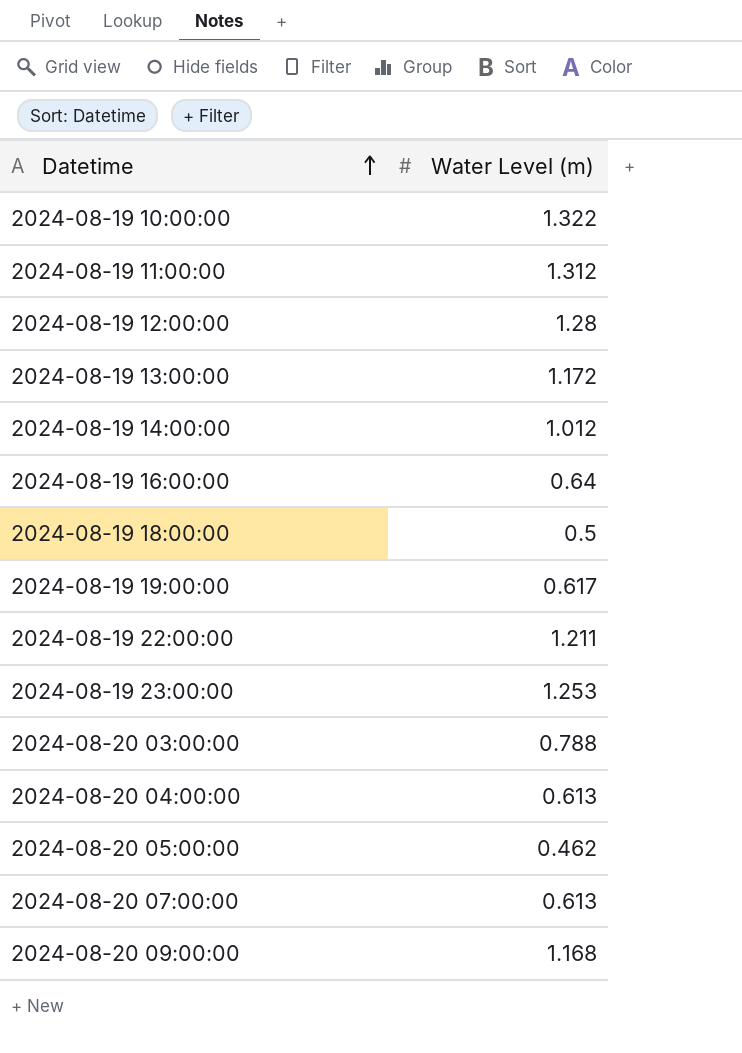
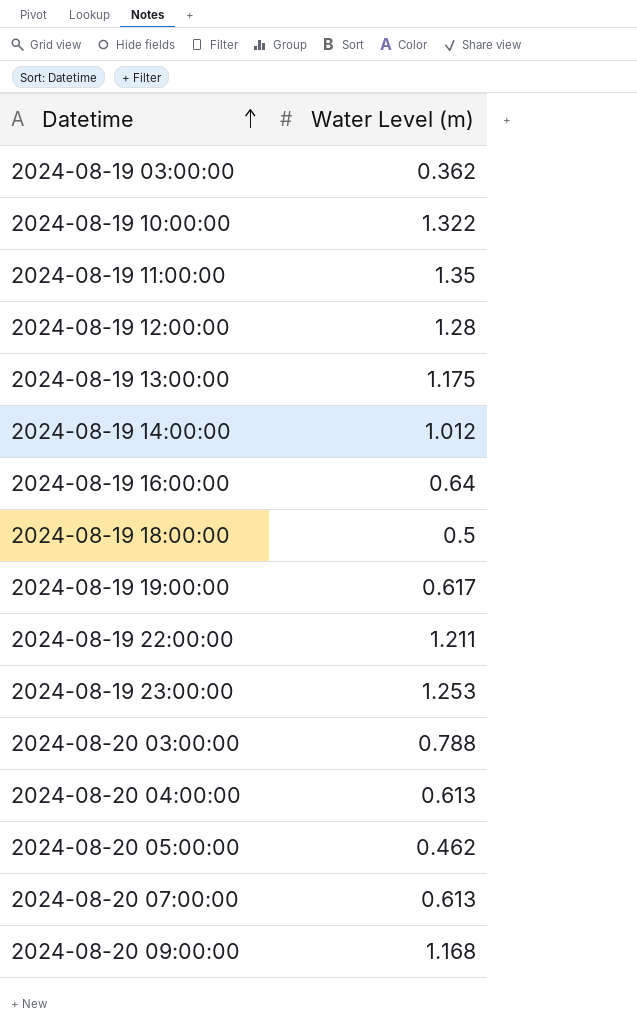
row 2024-08-19 03:00:00: none -> 0.362
2024-08-19 11:00:00 | Water Level (m): 1.312 -> 1.35
2024-08-19 13:00:00 | Water Level (m): 1.172 -> 1.175

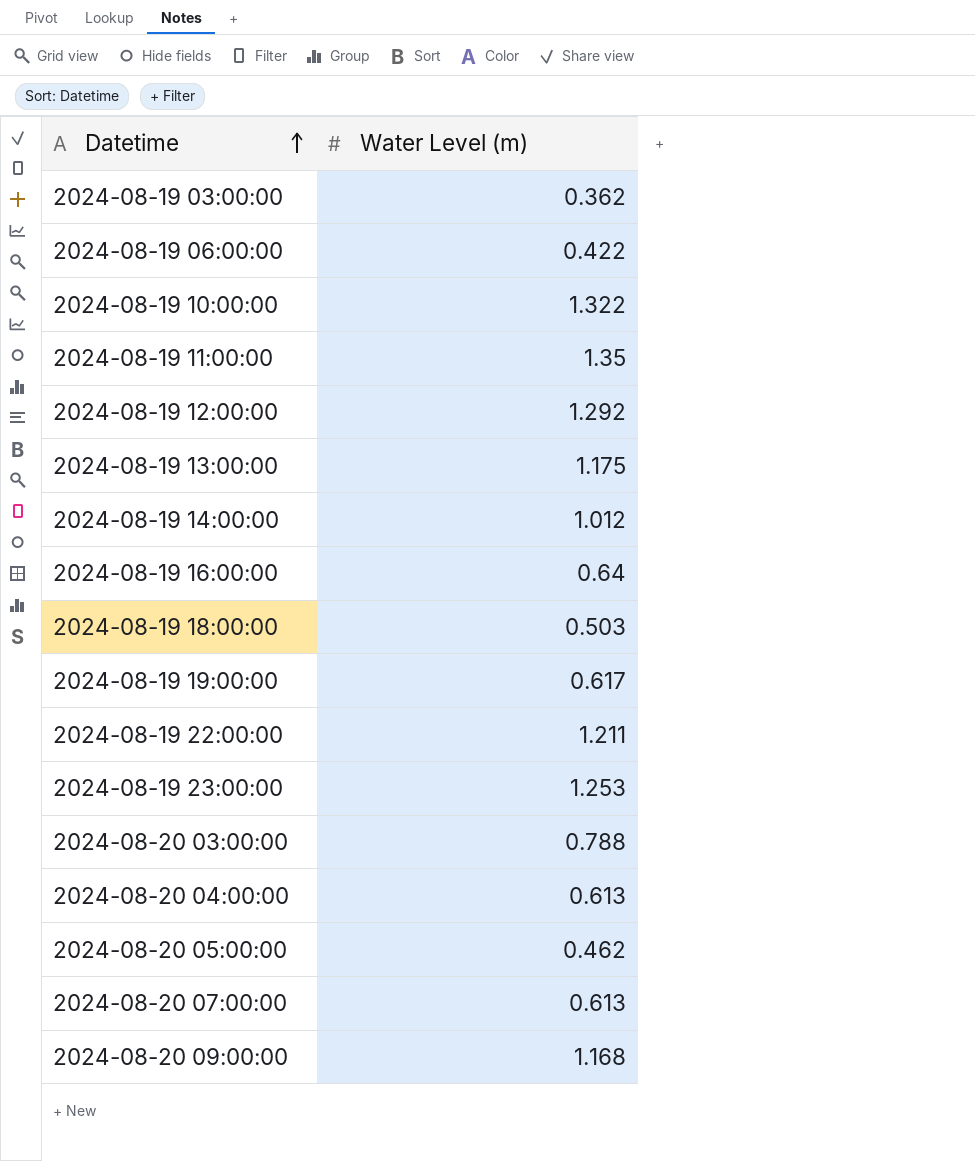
row 2024-08-19 06:00:00: none -> 0.422
2024-08-19 12:00:00 | Water Level (m): 1.28 -> 1.292
2024-08-19 18:00:00 | Water Level (m): 0.5 -> 0.503

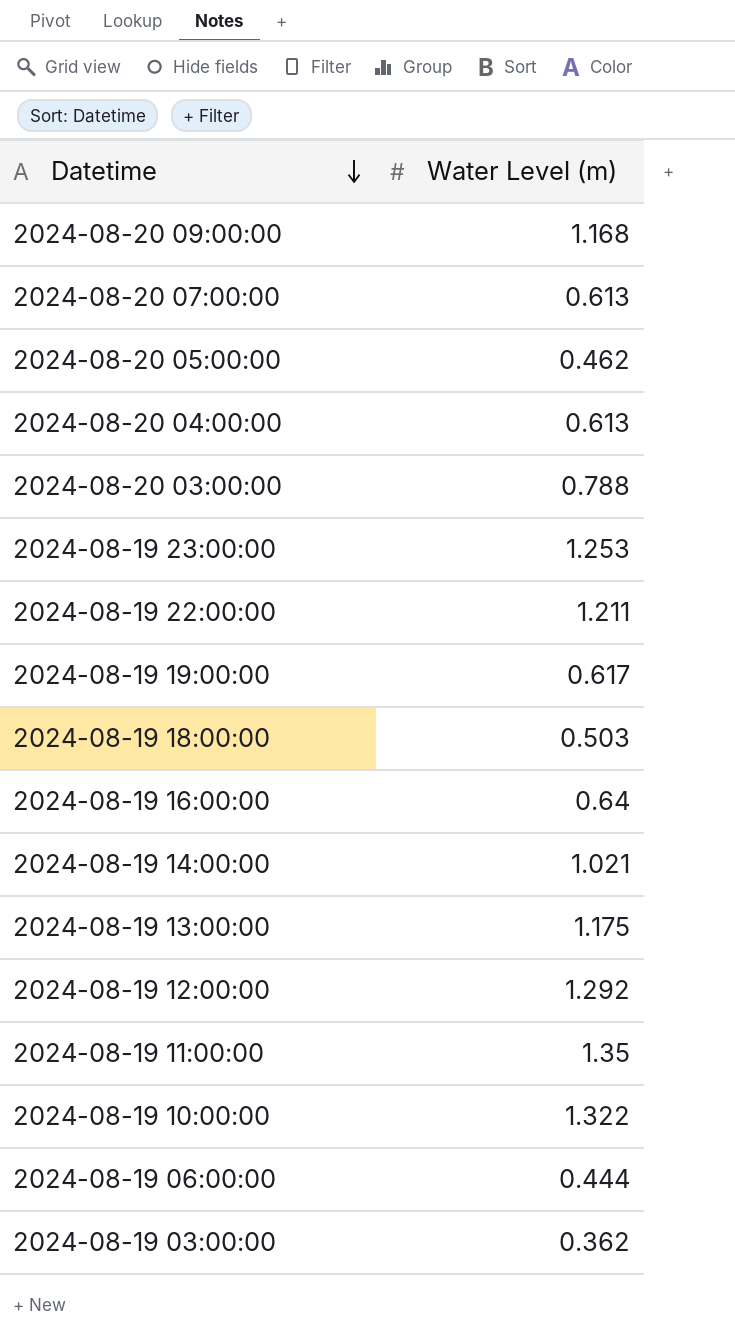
row order: Datetime ascending -> Datetime descending
2024-08-19 14:00:00 | Water Level (m): 1.012 -> 1.021
2024-08-19 06:00:00 | Water Level (m): 0.422 -> 0.444

